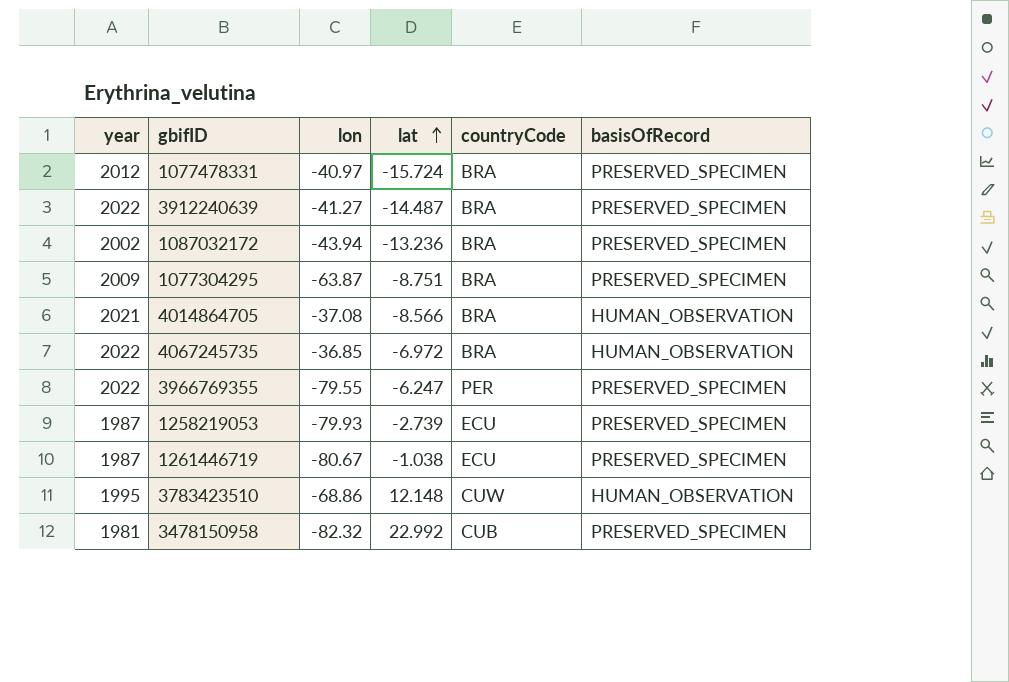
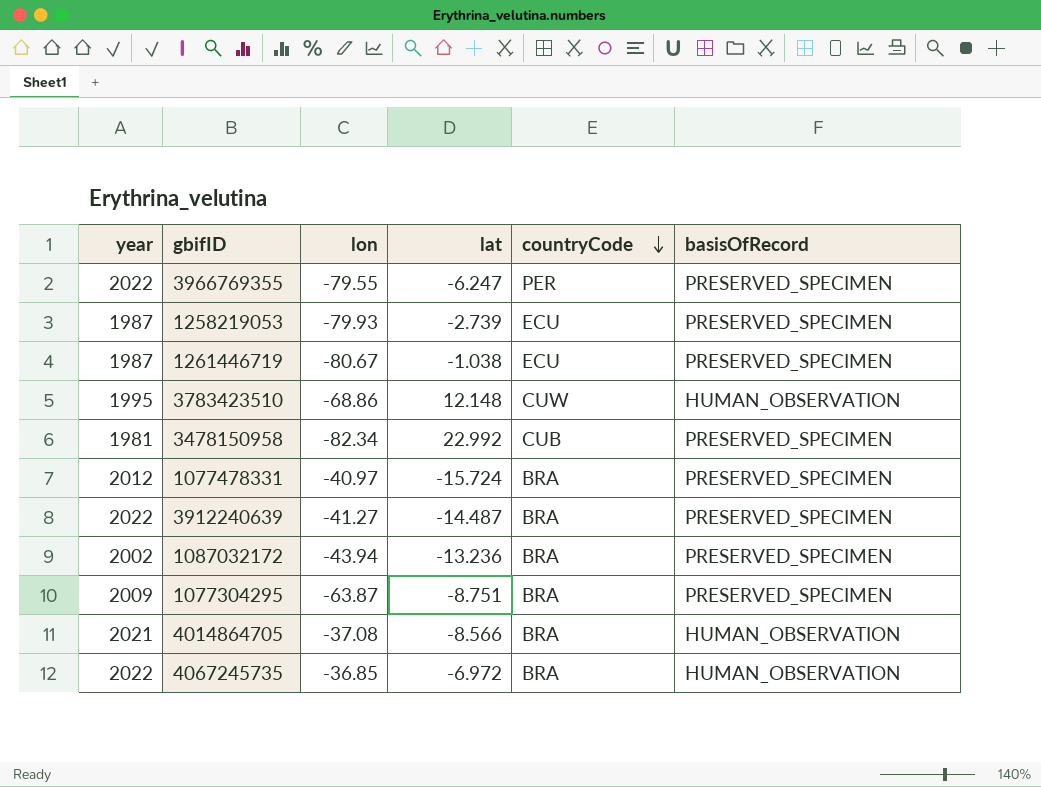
row order: lat ascending -> countryCode descending
3478150958 | lon: -82.32 -> -82.34

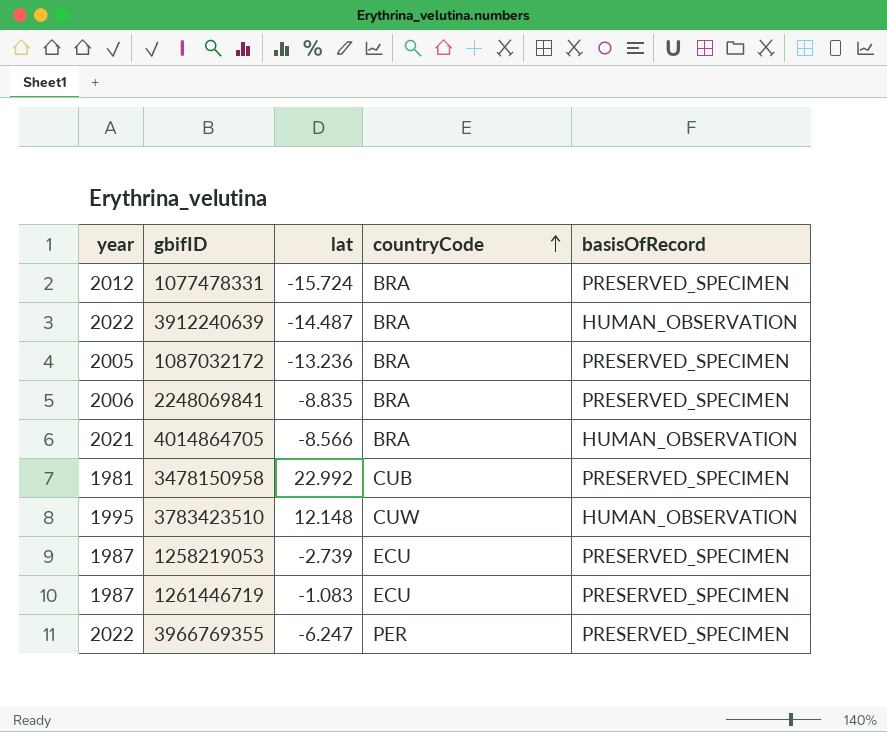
row order: countryCode descending -> countryCode ascending
column lon | position: 3 -> none
row 1077304295: 2009 | -63.87 | -8.751 | BRA | PRESERVED_SPECIMEN -> none
row 4067245735: 2022 | -36.85 | -6.972 | BRA | HUMAN_OBSERVATION -> none
3912240639 | basisOfRecord: PRESERVED_SPECIMEN -> HUMAN_OBSERVATION
1087032172 | year: 2002 -> 2005
row 2248069841: none -> 2006 | -8.835 | BRA | PRESERVED_SPECIMEN
1261446719 | lat: -1.038 -> -1.083

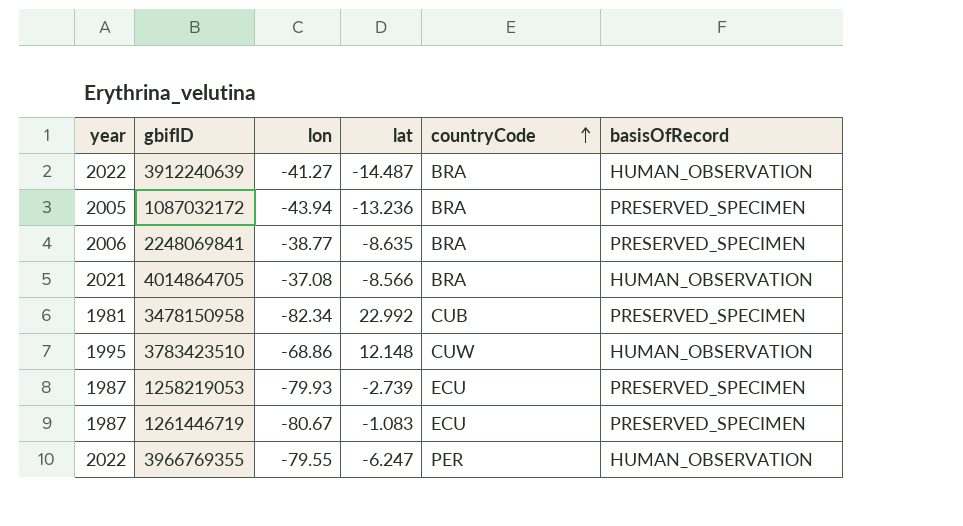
column lon | position: none -> 3
row 1077478331: 2012 | -15.724 | BRA | PRESERVED_SPECIMEN -> none
2248069841 | lat: -8.835 -> -8.635
3966769355 | basisOfRecord: PRESERVED_SPECIMEN -> HUMAN_OBSERVATION

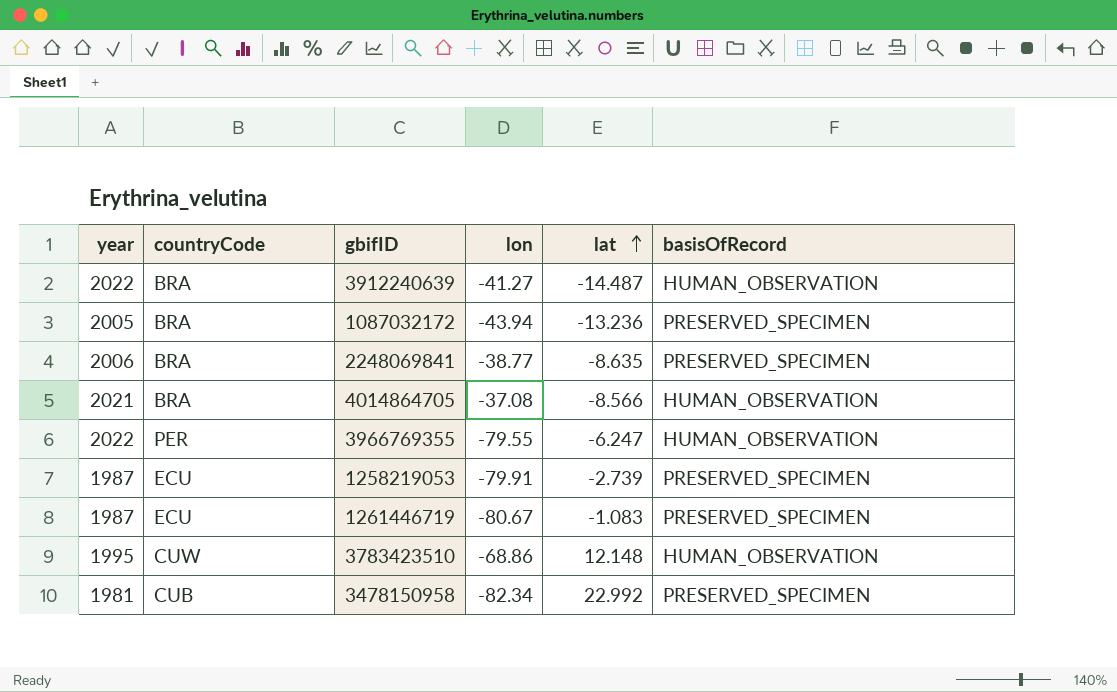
row order: countryCode ascending -> lat ascending
column countryCode | position: 5 -> 2
1258219053 | lon: -79.93 -> -79.91

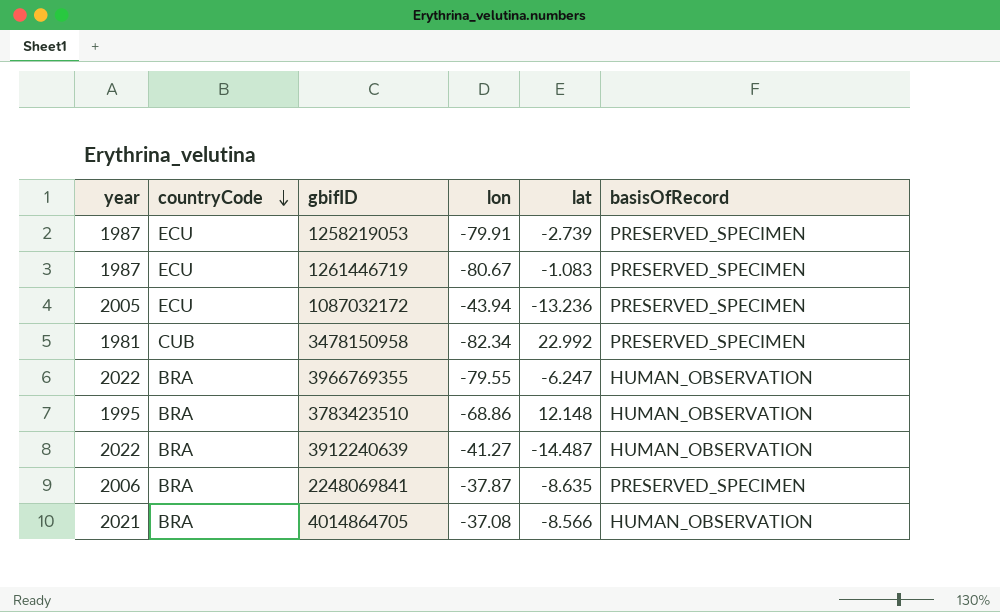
row order: lat ascending -> countryCode descending
1087032172 | countryCode: BRA -> ECU
3966769355 | countryCode: PER -> BRA
3783423510 | countryCode: CUW -> BRA
2248069841 | lon: -38.77 -> -37.87

